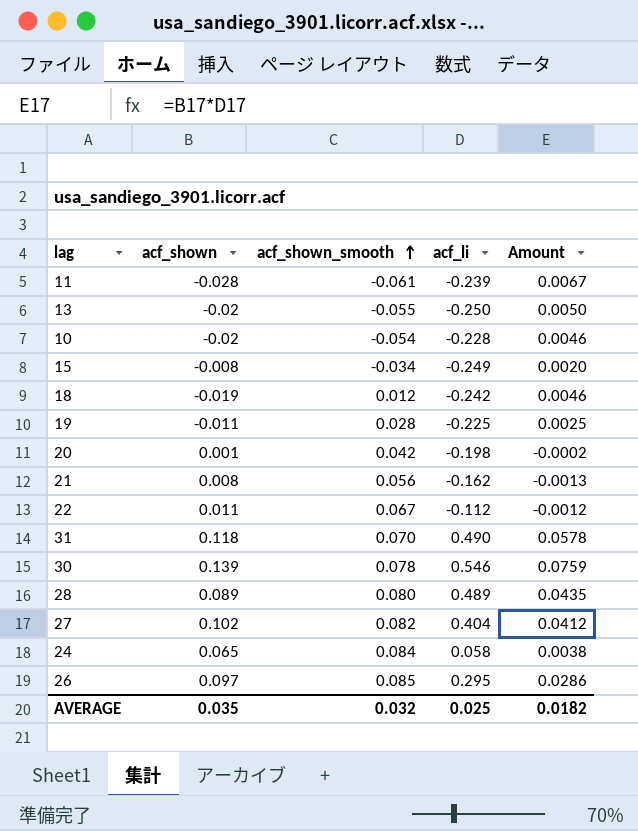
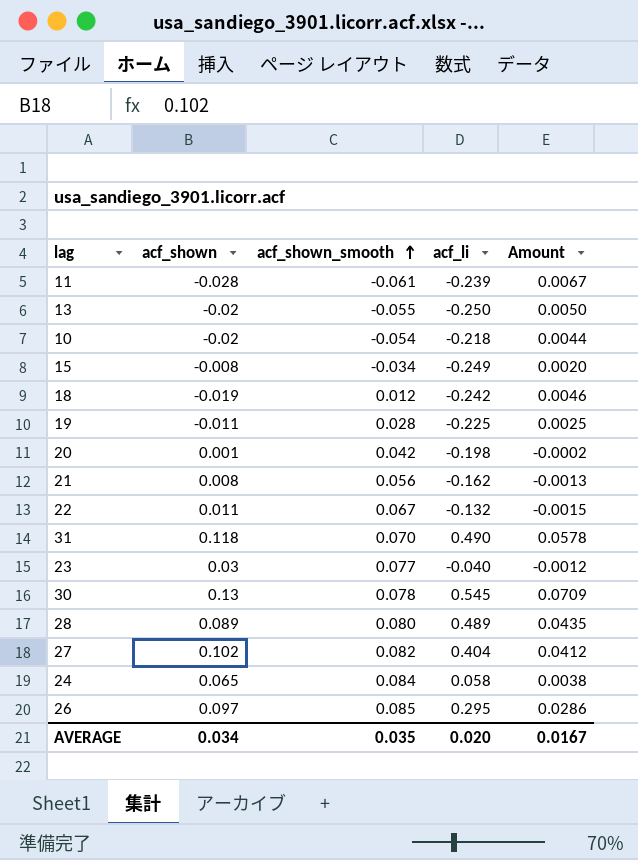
10 | acf_li: -0.228 -> -0.218
10 | Amount: 0.0046 -> 0.0044
22 | acf_li: -0.112 -> -0.132
22 | Amount: -0.0012 -> -0.0015
row 23: none -> 0.03 | 0.077 | -0.040 | -0.0012
30 | acf_shown: 0.139 -> 0.13
30 | acf_li: 0.546 -> 0.545
30 | Amount: 0.0759 -> 0.0709
AVERAGE | acf_shown: 0.035 -> 0.034
AVERAGE | acf_shown_smooth: 0.032 -> 0.035
AVERAGE | acf_li: 0.025 -> 0.020
AVERAGE | Amount: 0.0182 -> 0.0167

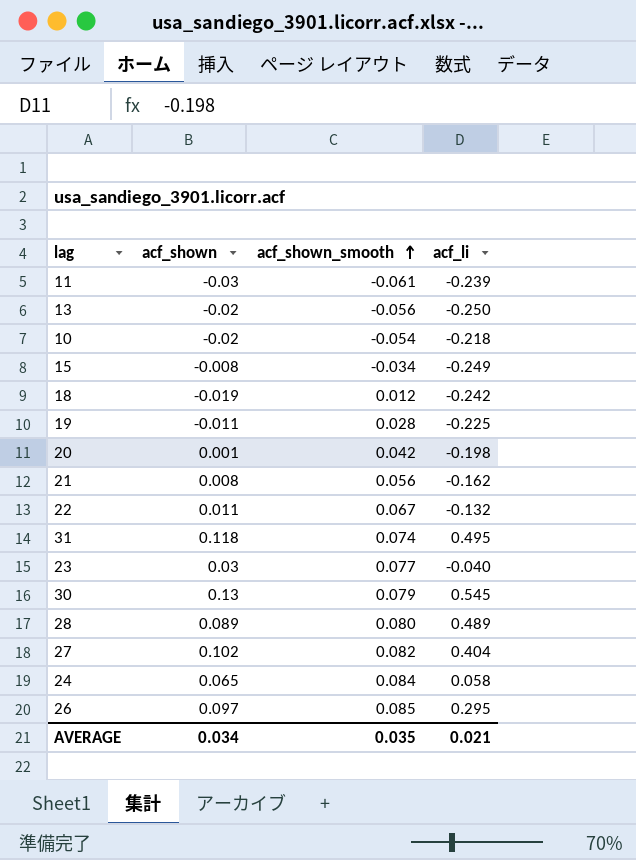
column Amount | formula: [acf_shown] * [acf_li] -> none
11 | acf_shown: -0.028 -> -0.03
13 | acf_shown_smooth: -0.055 -> -0.056
31 | acf_shown_smooth: 0.070 -> 0.074
31 | acf_li: 0.490 -> 0.495
30 | acf_shown_smooth: 0.078 -> 0.079
AVERAGE | acf_li: 0.020 -> 0.021

